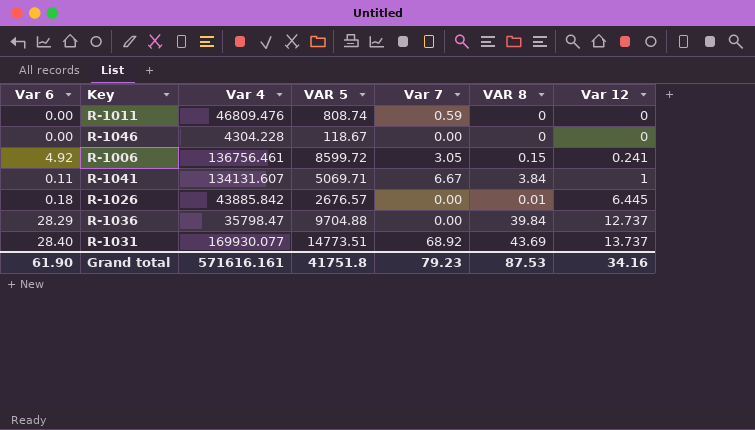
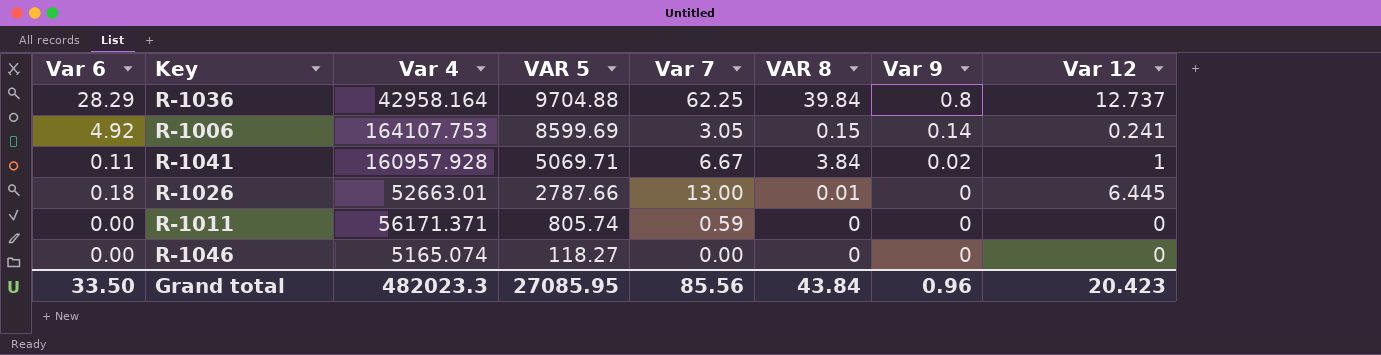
row order: Var 12 ascending -> VAR 5 descending
column Var 9 | position: none -> 7
row R-1031: 28.40 | 169930.077 | 14773.51 | 68.92 | 43.69 | 13.737 -> none
R-1036 | Var 4: 35798.47 -> 42958.164
R-1036 | Var 7: 0.00 -> 62.25
R-1006 | Var 4: 136756.461 -> 164107.753
R-1006 | VAR 5: 8599.72 -> 8599.69
R-1041 | Var 4: 134131.607 -> 160957.928
R-1026 | Var 4: 43885.842 -> 52663.01
R-1026 | VAR 5: 2676.57 -> 2787.66
R-1026 | Var 7: 0.00 -> 13.00
R-1011 | Var 4: 46809.476 -> 56171.371
R-1011 | VAR 5: 808.74 -> 805.74
R-1046 | Var 4: 4304.228 -> 5165.074
R-1046 | VAR 5: 118.67 -> 118.27
Grand total | Var 6: 61.90 -> 33.50
Grand total | Var 4: 571616.161 -> 482023.3
Grand total | VAR 5: 41751.8 -> 27085.95
Grand total | Var 7: 79.23 -> 85.56
Grand total | VAR 8: 87.53 -> 43.84
Grand total | Var 12: 34.16 -> 20.423

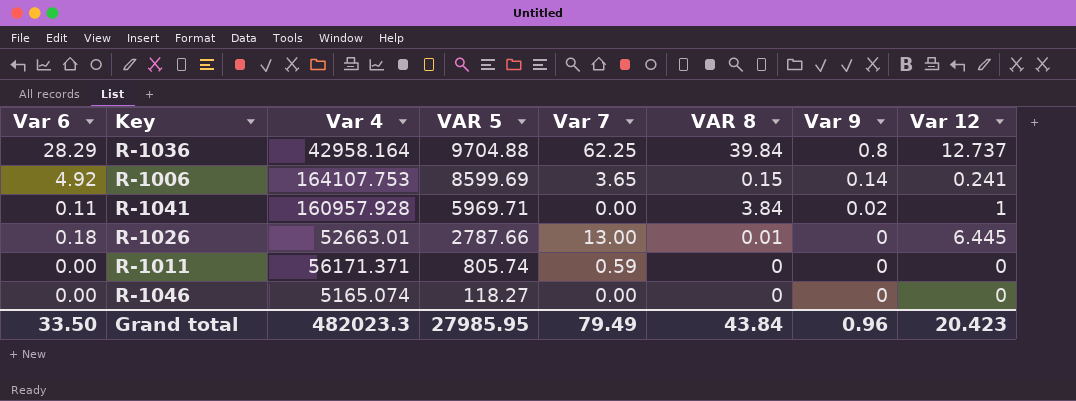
R-1006 | Var 7: 3.05 -> 3.65
R-1041 | VAR 5: 5069.71 -> 5969.71
R-1041 | Var 7: 6.67 -> 0.00
Grand total | VAR 5: 27085.95 -> 27985.95
Grand total | Var 7: 85.56 -> 79.49

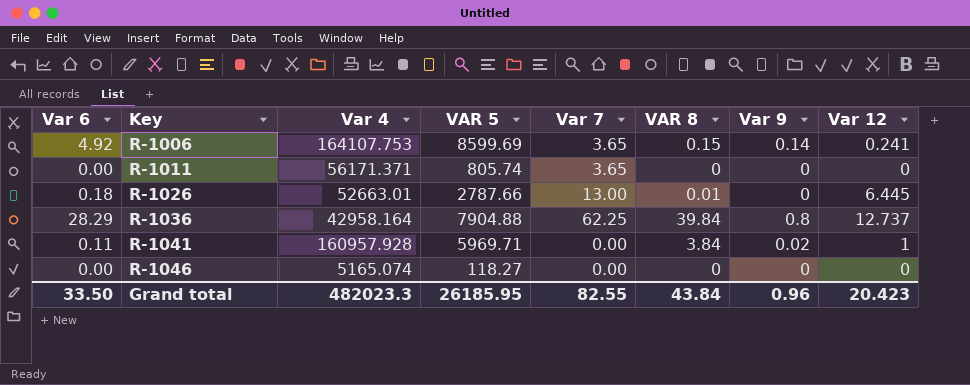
row order: VAR 5 descending -> Key ascending
R-1011 | Var 7: 0.59 -> 3.65
R-1036 | VAR 5: 9704.88 -> 7904.88
Grand total | VAR 5: 27985.95 -> 26185.95
Grand total | Var 7: 79.49 -> 82.55

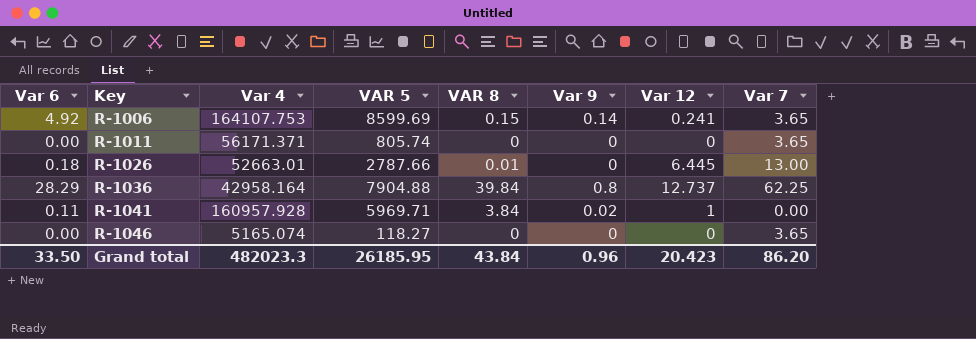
column Var 7 | position: 5 -> 8
R-1046 | Var 7: 0.00 -> 3.65
Grand total | Var 7: 82.55 -> 86.20

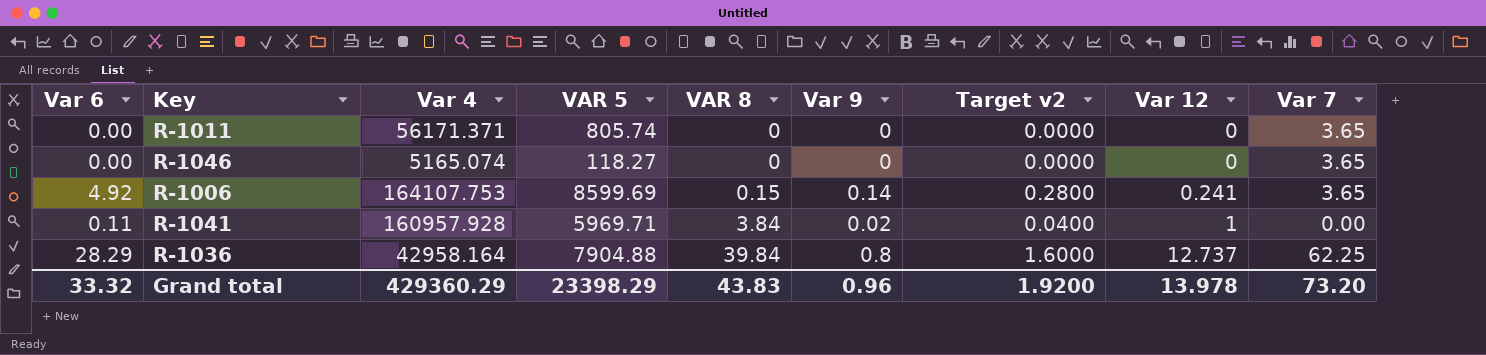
row order: Key ascending -> VAR 8 ascending
column Target v2 | formula: none -> [Var 9] * 2
row R-1026: 0.18 | 52663.01 | 2787.66 | 0.01 | 0 | 6.445 | 13.00 -> none
Grand total | Var 6: 33.50 -> 33.32
Grand total | Var 4: 482023.3 -> 429360.29
Grand total | VAR 5: 26185.95 -> 23398.29
Grand total | VAR 8: 43.84 -> 43.83
Grand total | Var 12: 20.423 -> 13.978
Grand total | Var 7: 86.20 -> 73.20

